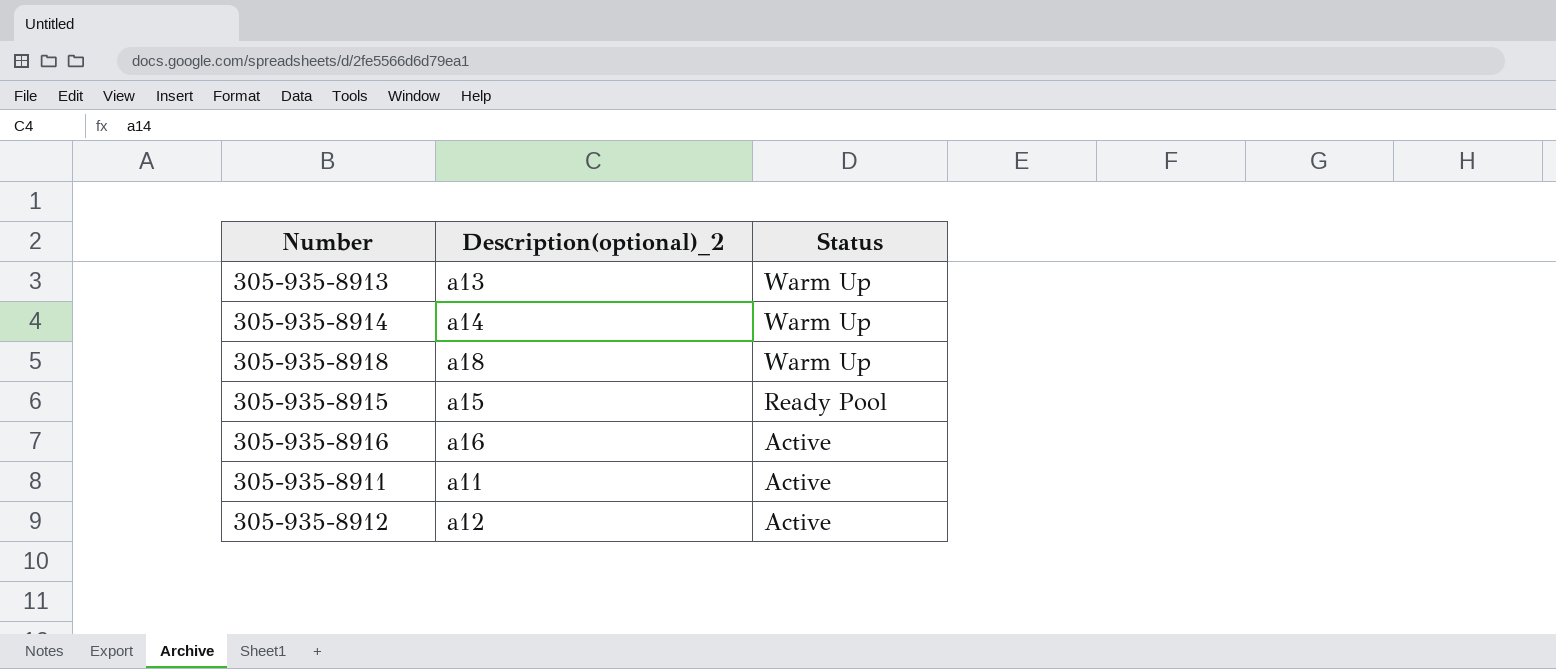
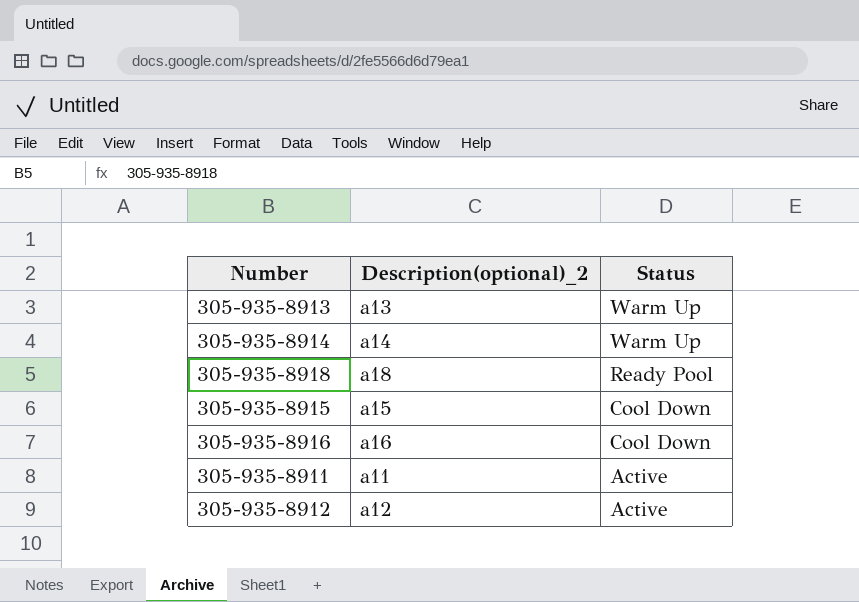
305-935-8918 | Status: Warm Up -> Ready Pool
305-935-8915 | Status: Ready Pool -> Cool Down
305-935-8916 | Status: Active -> Cool Down

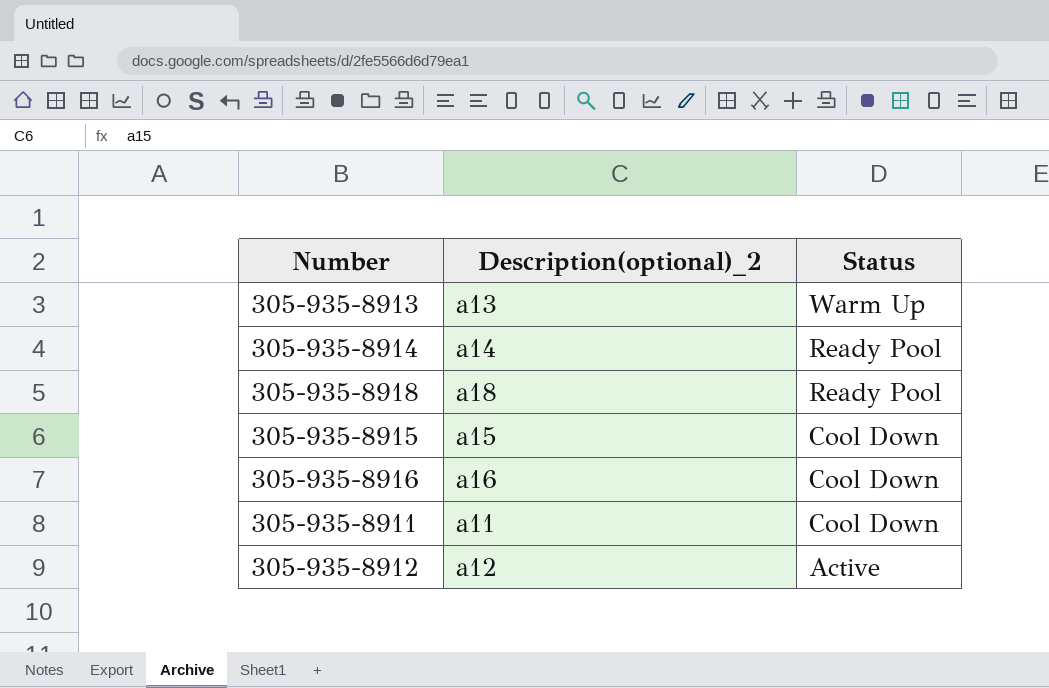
305-935-8914 | Status: Warm Up -> Ready Pool
305-935-8911 | Status: Active -> Cool Down

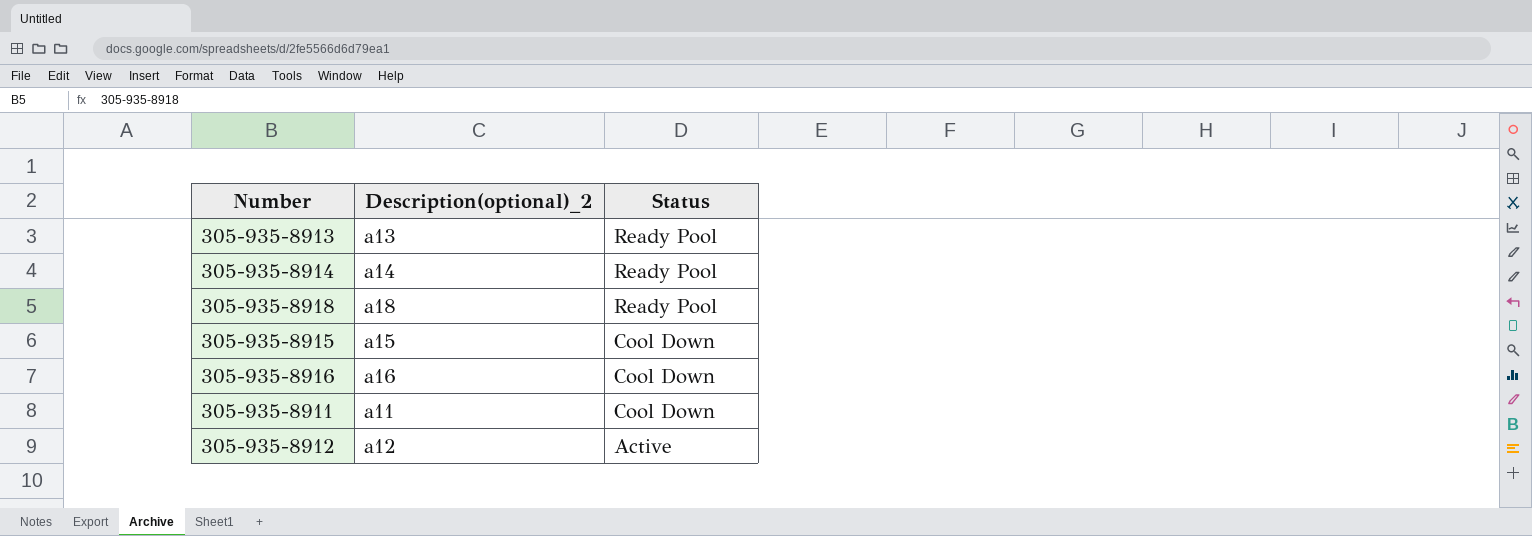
305-935-8913 | Status: Warm Up -> Ready Pool

